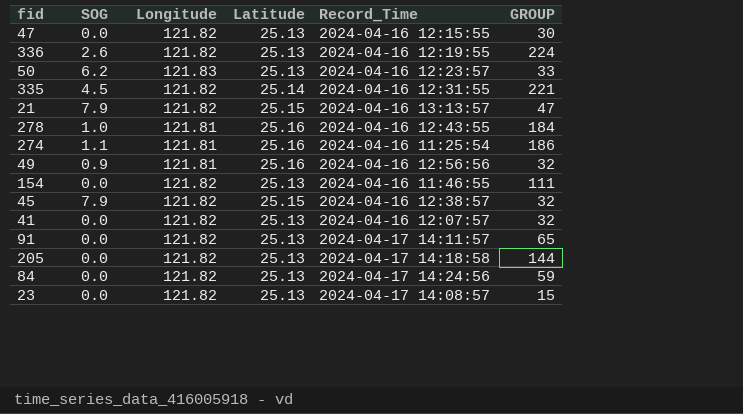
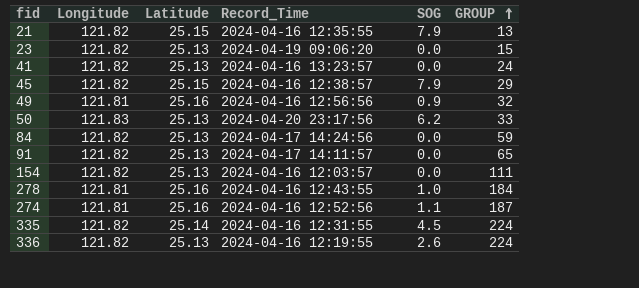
row order: none -> GROUP ascending
column SOG | position: 2 -> 5
row 47: 0.0 | 121.82 | 25.13 | 2024-04-16 12:15:55 | 30 -> none
row 205: 0.0 | 121.82 | 25.13 | 2024-04-17 14:18:58 | 144 -> none
21 | Record_Time: 2024-04-16 13:13:57 -> 2024-04-16 12:35:55
21 | GROUP: 47 -> 13
23 | Record_Time: 2024-04-17 14:08:57 -> 2024-04-19 09:06:20
41 | Record_Time: 2024-04-16 12:07:57 -> 2024-04-16 13:23:57
41 | GROUP: 32 -> 24
45 | GROUP: 32 -> 29
50 | Record_Time: 2024-04-16 12:23:57 -> 2024-04-20 23:17:56
154 | Record_Time: 2024-04-16 11:46:55 -> 2024-04-16 12:03:57
274 | Record_Time: 2024-04-16 11:25:54 -> 2024-04-16 12:52:56
274 | GROUP: 186 -> 187
335 | GROUP: 221 -> 224

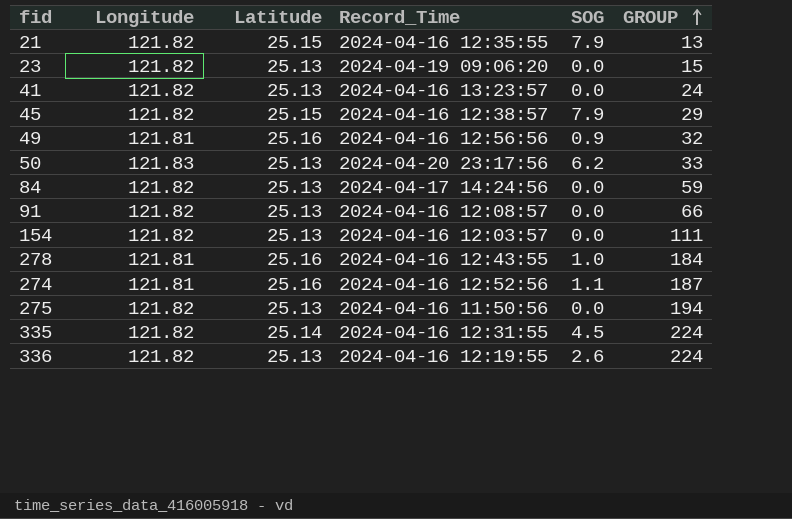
91 | Record_Time: 2024-04-17 14:11:57 -> 2024-04-16 12:08:57
91 | GROUP: 65 -> 66
row 275: none -> 121.82 | 25.13 | 2024-04-16 11:50:56 | 0.0 | 194

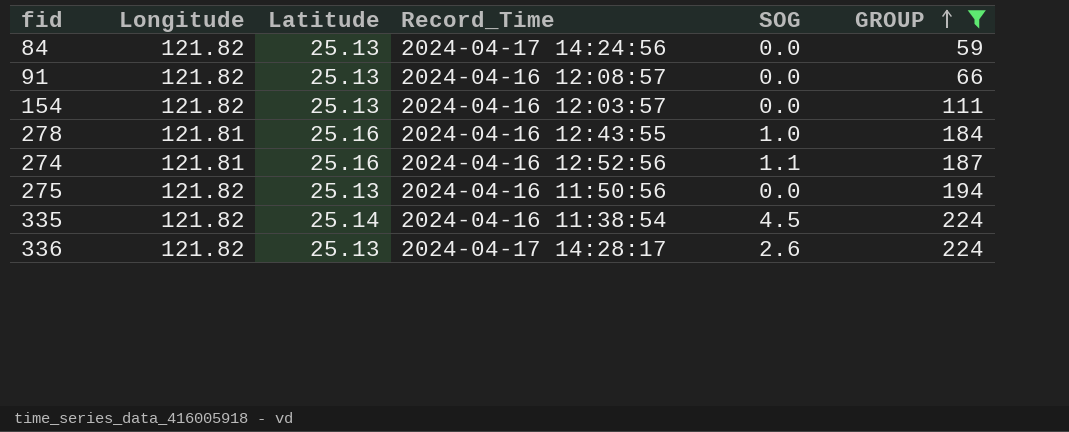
filter: none -> GROUP >= 59
335 | Record_Time: 2024-04-16 12:31:55 -> 2024-04-16 11:38:54
336 | Record_Time: 2024-04-16 12:19:55 -> 2024-04-17 14:28:17

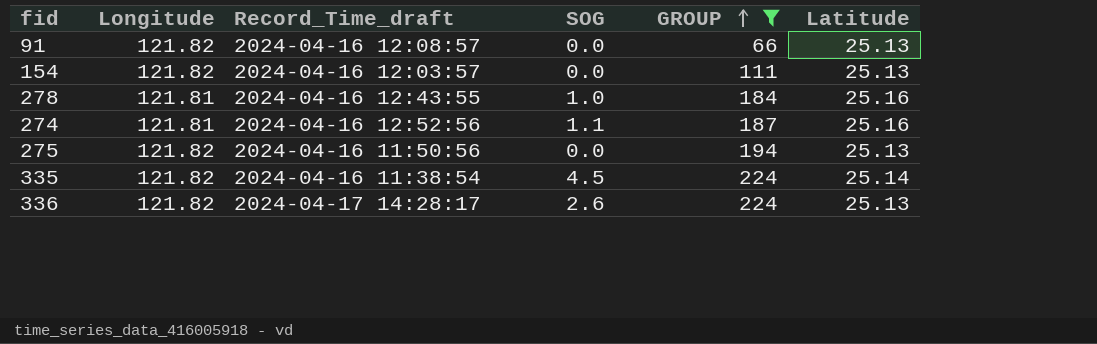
column name: Record_Time -> Record_Time_draft
column Latitude | position: 3 -> 6
row 84: 121.82 | 25.13 | 2024-04-17 14:24:56 | 0.0 | 59 -> none

